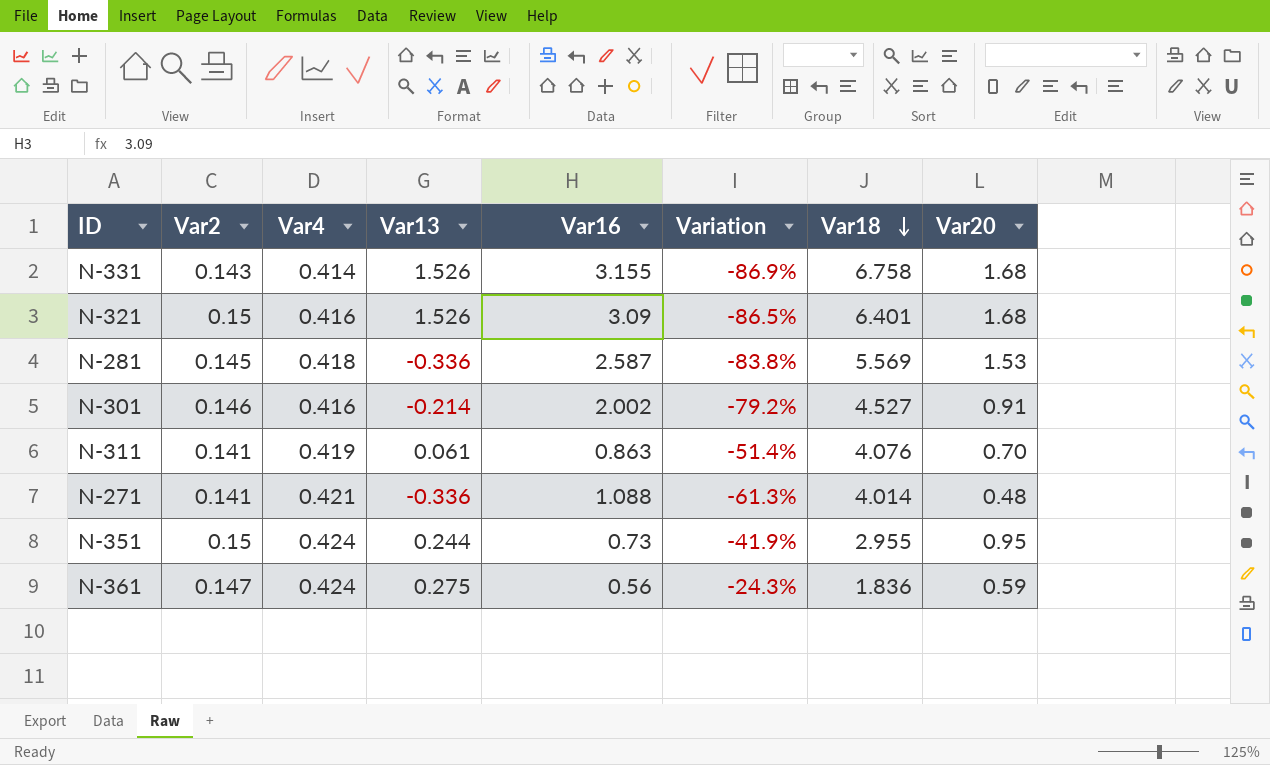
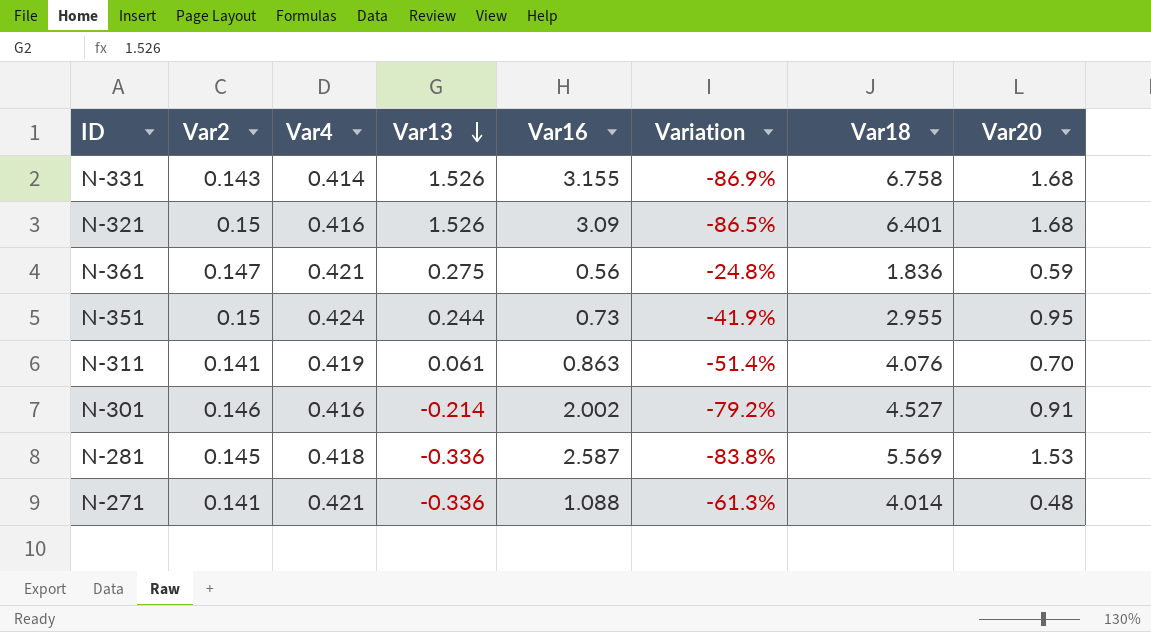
row order: Var18 descending -> Var13 descending
N-361 | Var4: 0.424 -> 0.421
N-361 | Variation: -24.3% -> -24.8%

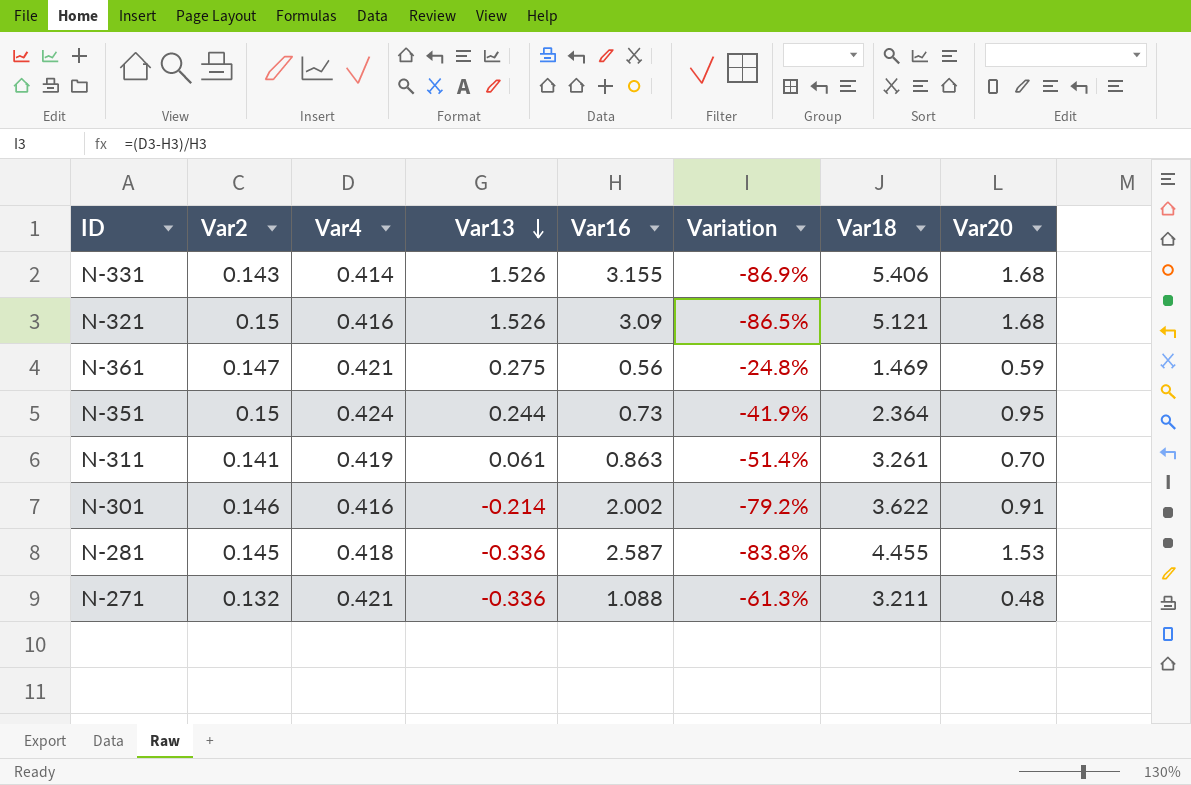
N-331 | Var18: 6.758 -> 5.406
N-321 | Var18: 6.401 -> 5.121
N-361 | Var18: 1.836 -> 1.469
N-351 | Var18: 2.955 -> 2.364
N-311 | Var18: 4.076 -> 3.261
N-301 | Var18: 4.527 -> 3.622
N-281 | Var18: 5.569 -> 4.455
N-271 | Var2: 0.141 -> 0.132
N-271 | Var18: 4.014 -> 3.211

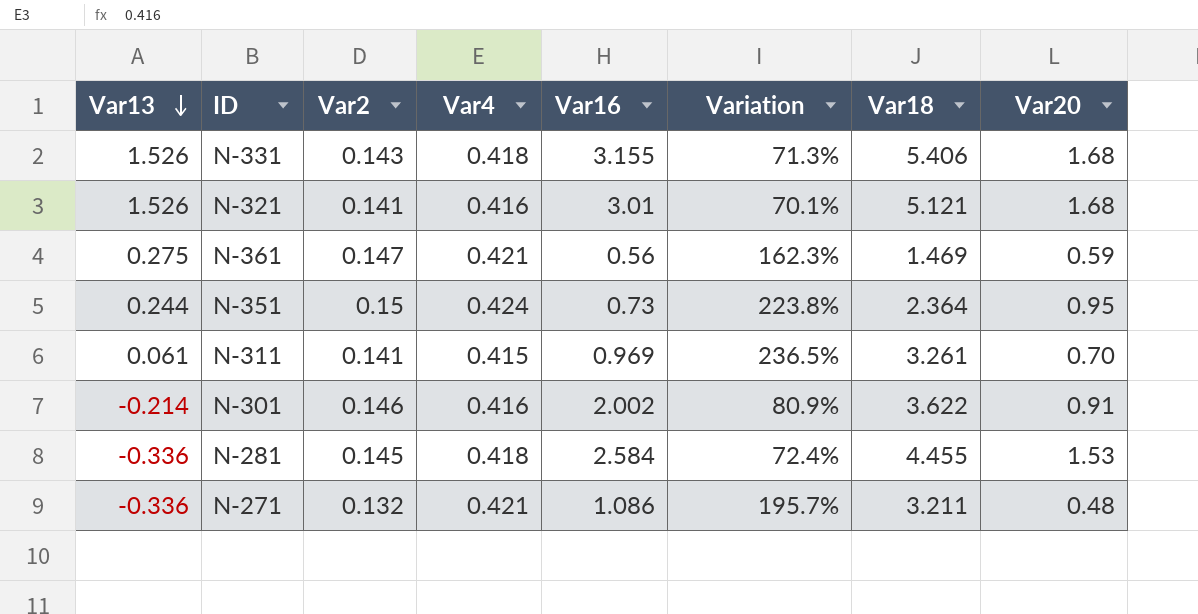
column Var13 | position: 4 -> 1
column Variation | formula: ([Var4] - [Var16]) / [Var16] -> ([Var18] - [Var16]) / [Var16]
N-331 | Var4: 0.414 -> 0.418
N-321 | Var2: 0.15 -> 0.141
N-321 | Var16: 3.09 -> 3.01
N-311 | Var4: 0.419 -> 0.415
N-311 | Var16: 0.863 -> 0.969
N-281 | Var16: 2.587 -> 2.584
N-271 | Var16: 1.088 -> 1.086

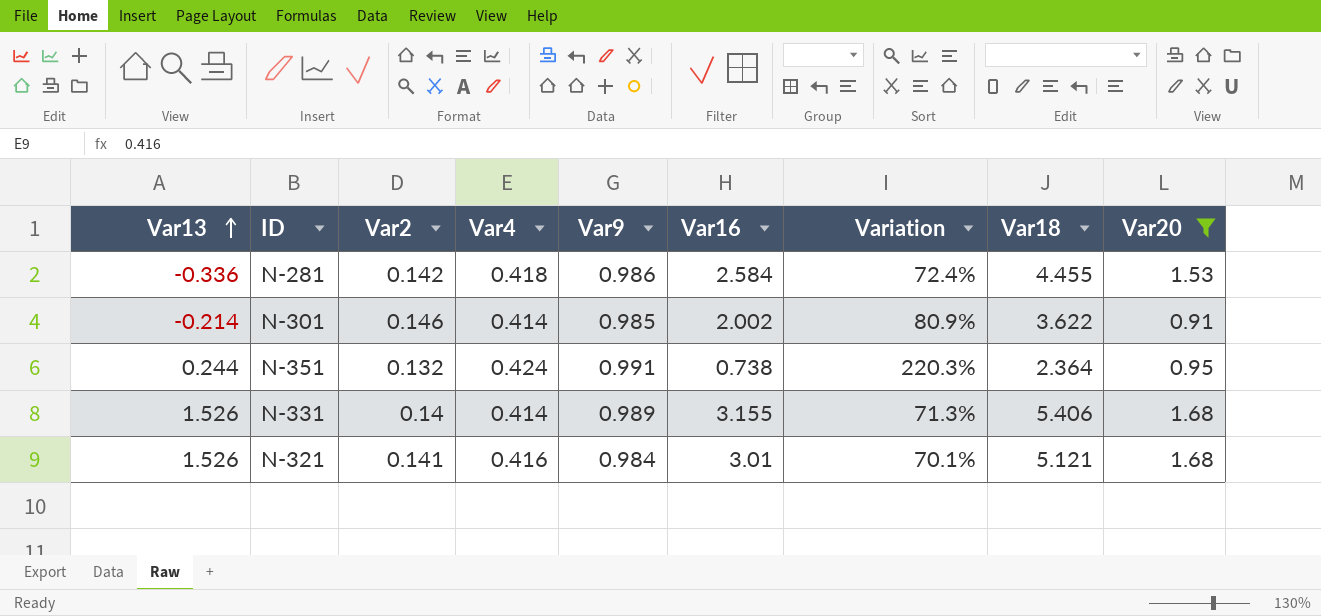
filter: none -> Var20 >= 0.91
row order: Var13 descending -> Var13 ascending
column Var9 | position: none -> 5
N-281 | Var2: 0.145 -> 0.142
N-301 | Var4: 0.416 -> 0.414
N-351 | Var2: 0.15 -> 0.132
N-351 | Var16: 0.73 -> 0.738
N-351 | Variation: 223.8% -> 220.3%
N-331 | Var2: 0.143 -> 0.14
N-331 | Var4: 0.418 -> 0.414

